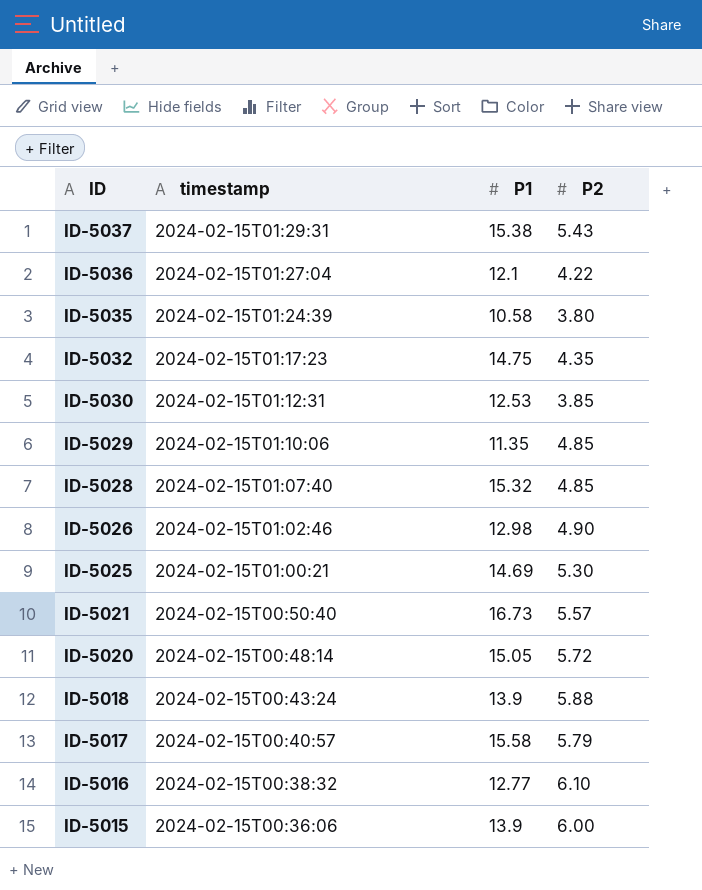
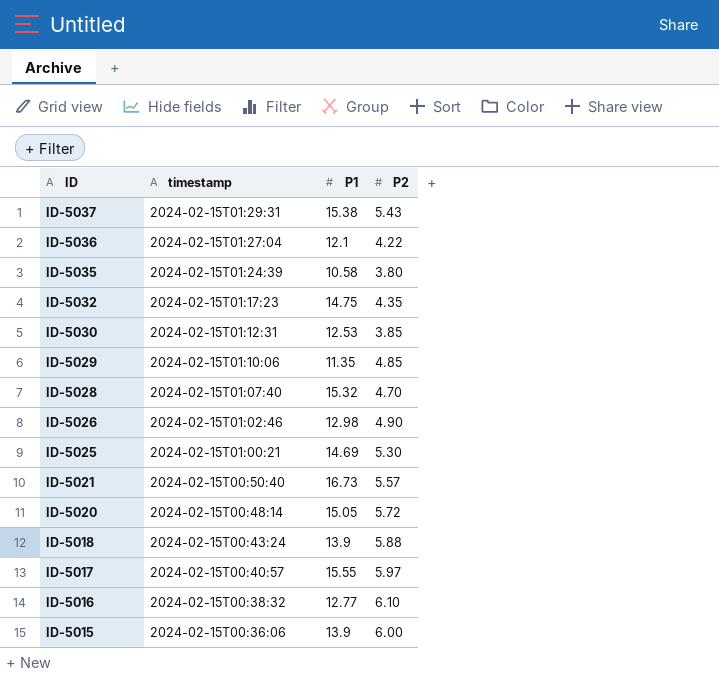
ID-5028 | P2: 4.85 -> 4.70
ID-5017 | P1: 15.58 -> 15.55
ID-5017 | P2: 5.79 -> 5.97

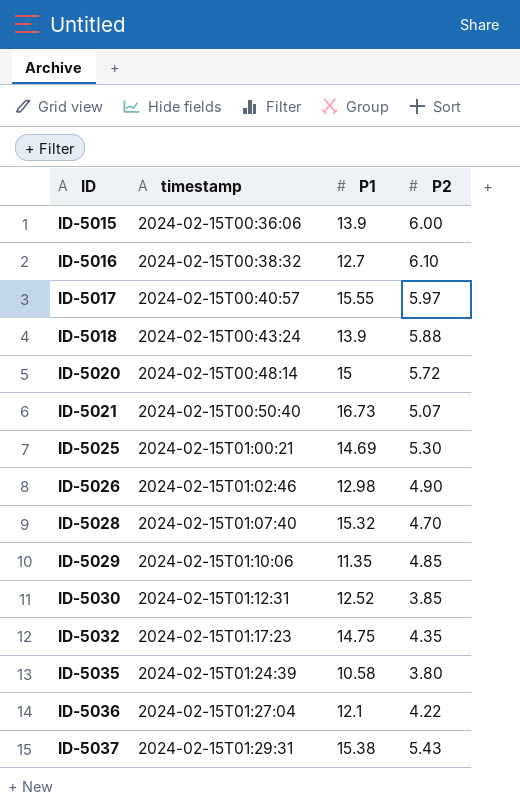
row order: ID descending -> ID ascending
ID-5016 | P1: 12.77 -> 12.7
ID-5020 | P1: 15.05 -> 15
ID-5021 | P2: 5.57 -> 5.07
ID-5030 | P1: 12.53 -> 12.52

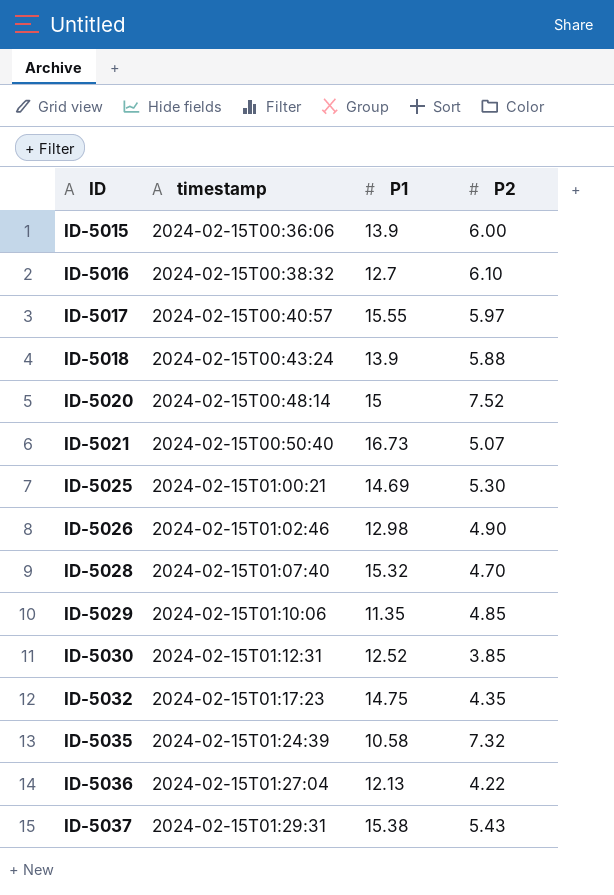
ID-5020 | P2: 5.72 -> 7.52
ID-5035 | P2: 3.80 -> 7.32
ID-5036 | P1: 12.1 -> 12.13

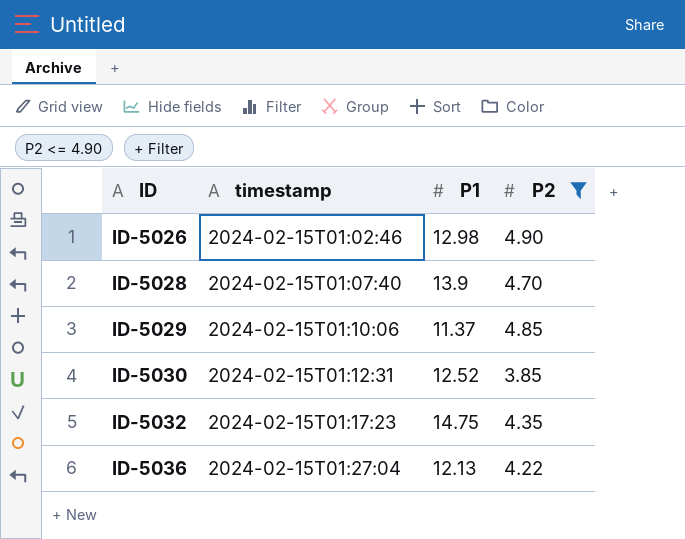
filter: none -> P2 <= 4.90
ID-5028 | P1: 15.32 -> 13.9
ID-5029 | P1: 11.35 -> 11.37

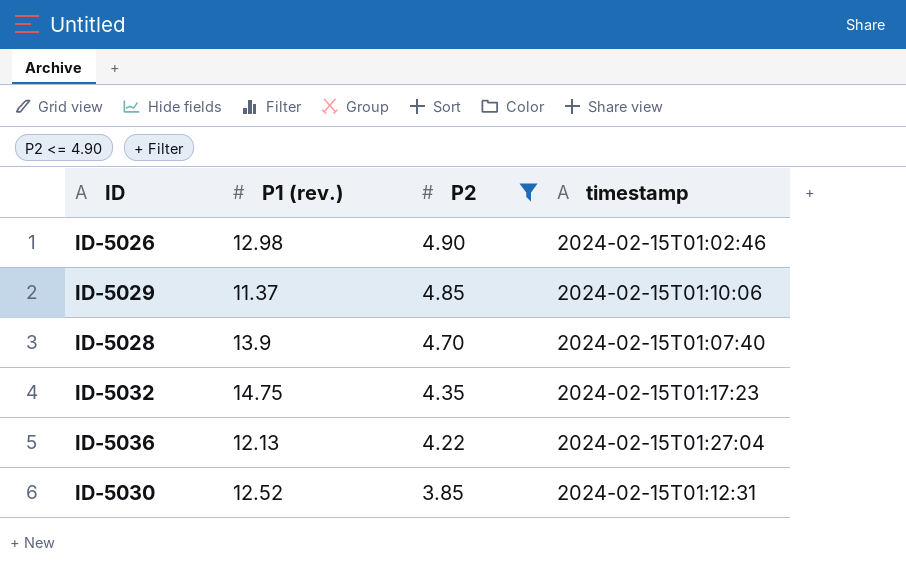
row order: ID ascending -> P2 descending
column name: P1 -> P1 (rev.)
column timestamp | position: 2 -> 4

